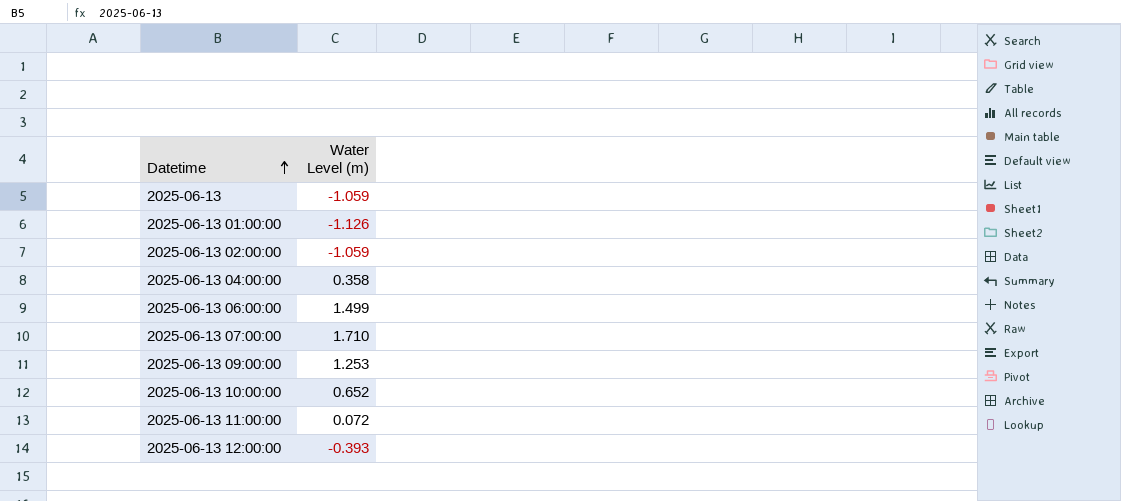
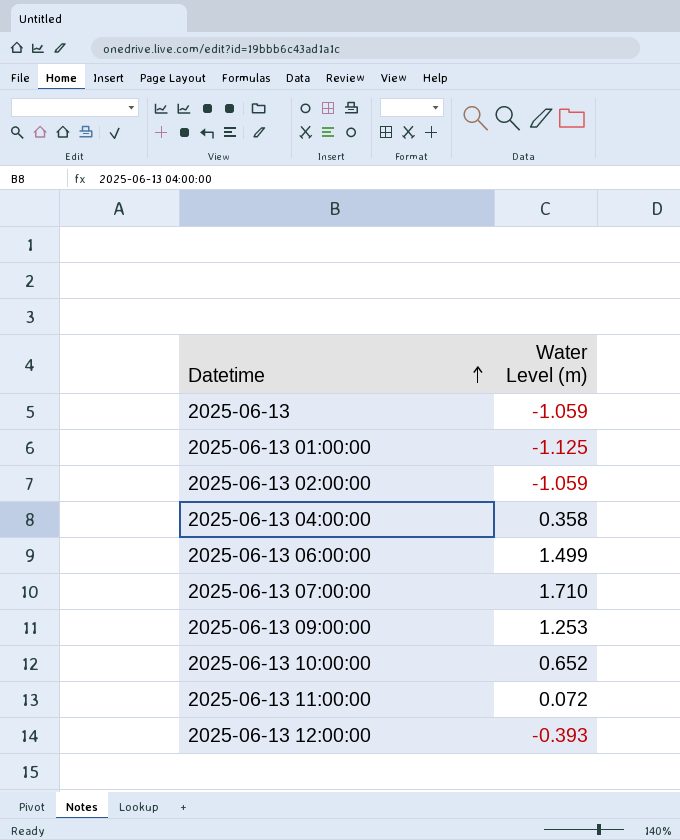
2025-06-13 01:00:00 | Water Level (m): -1.126 -> -1.125

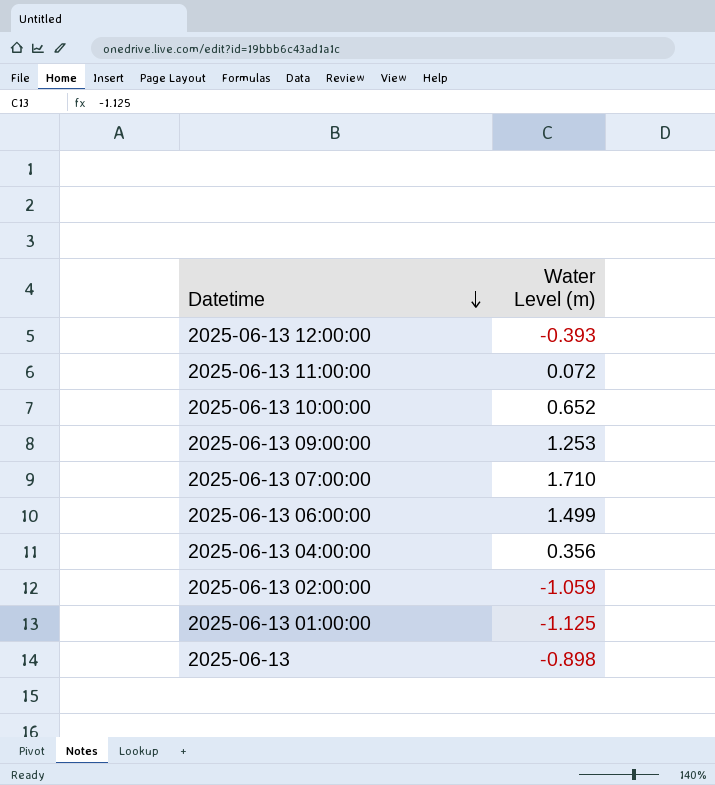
row order: Datetime ascending -> Datetime descending
2025-06-13 04:00:00 | Water Level (m): 0.358 -> 0.356
2025-06-13 | Water Level (m): -1.059 -> -0.898

